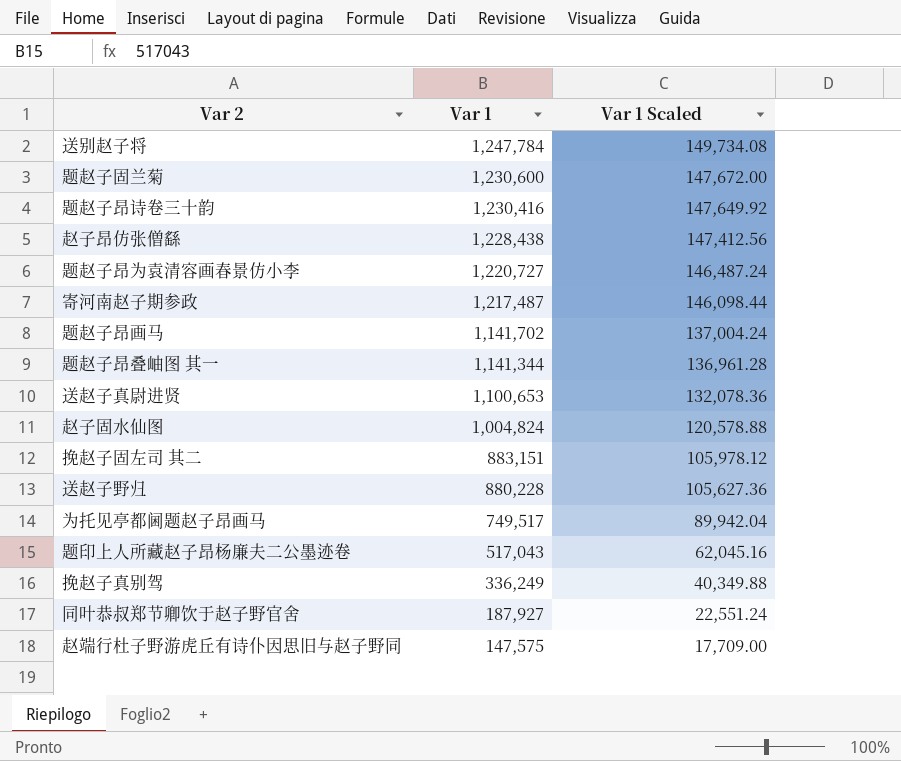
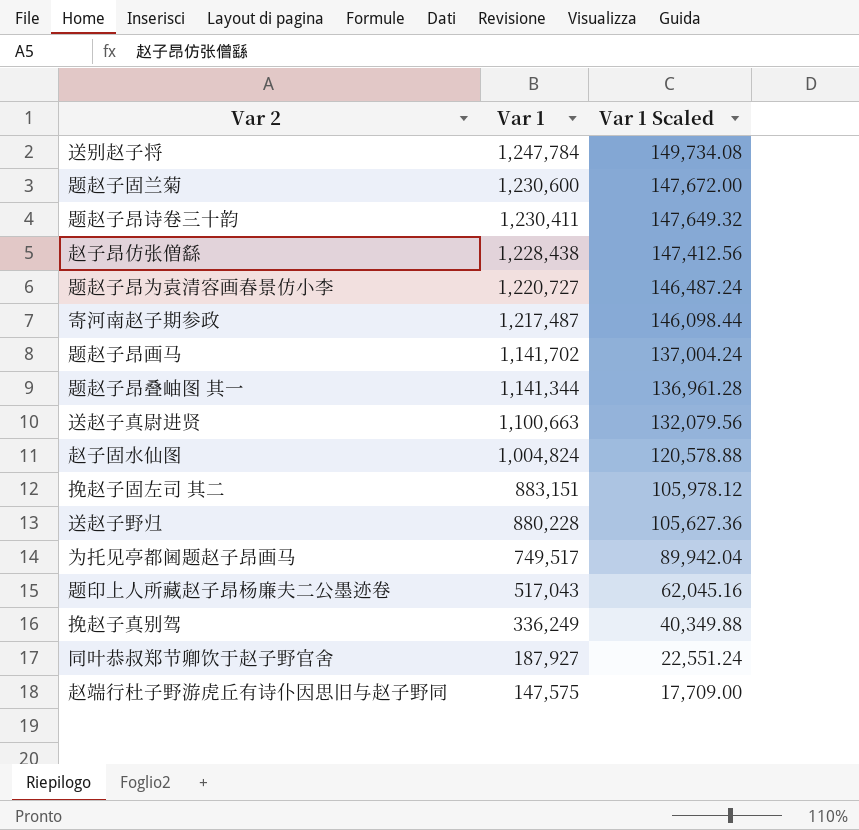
题赵子昂诗卷三十韵 | Var 1: 1,230,416 -> 1,230,411
题赵子昂诗卷三十韵 | Var 1 Scaled: 147,649.92 -> 147,649.32
送赵子真尉进贤 | Var 1: 1,100,653 -> 1,100,663
送赵子真尉进贤 | Var 1 Scaled: 132,078.36 -> 132,079.56

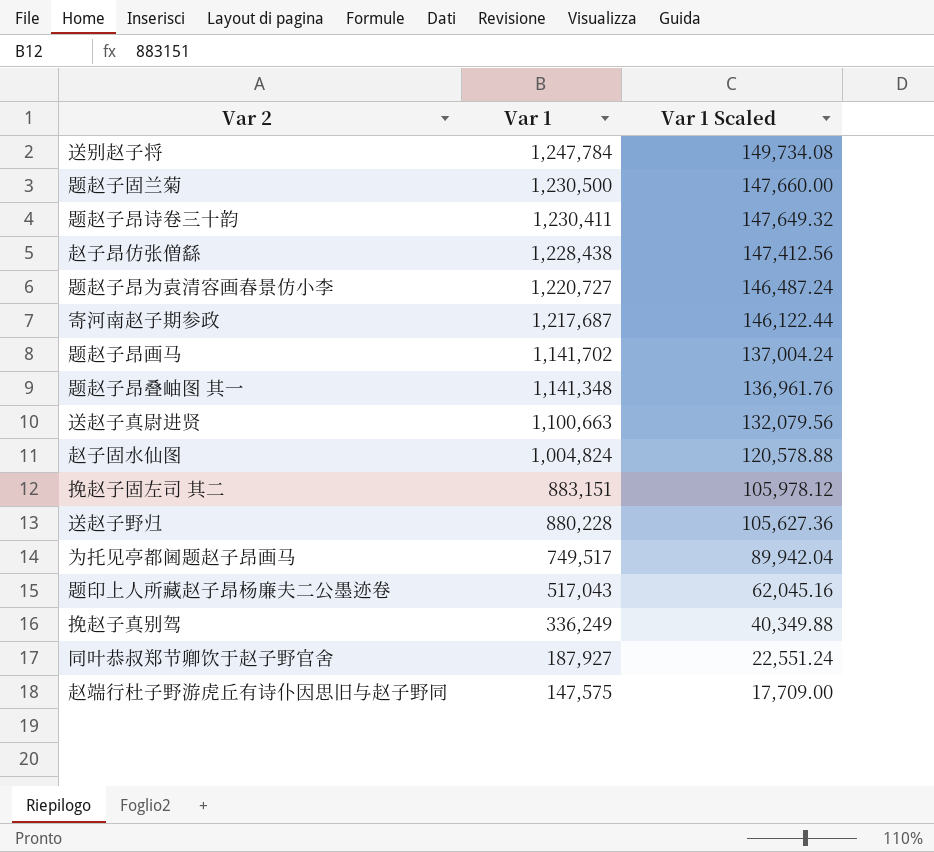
题赵子固兰菊 | Var 1: 1,230,600 -> 1,230,500
题赵子固兰菊 | Var 1 Scaled: 147,672.00 -> 147,660.00
寄河南赵子期参政 | Var 1: 1,217,487 -> 1,217,687
寄河南赵子期参政 | Var 1 Scaled: 146,098.44 -> 146,122.44
题赵子昂叠岫图 其一 | Var 1: 1,141,344 -> 1,141,348
题赵子昂叠岫图 其一 | Var 1 Scaled: 136,961.28 -> 136,961.76

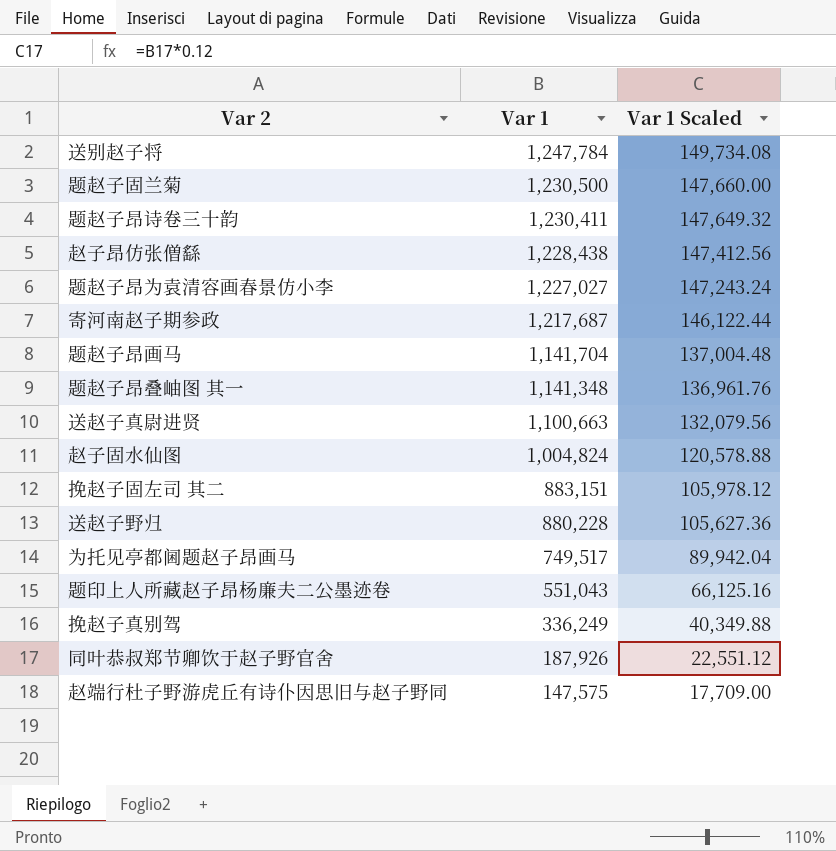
题赵子昂为袁清容画春景仿小李 | Var 1: 1,220,727 -> 1,227,027
题赵子昂为袁清容画春景仿小李 | Var 1 Scaled: 146,487.24 -> 147,243.24
题赵子昂画马 | Var 1: 1,141,702 -> 1,141,704
题赵子昂画马 | Var 1 Scaled: 137,004.24 -> 137,004.48
题印上人所藏赵子昂杨廉夫二公墨迹卷 | Var 1: 517,043 -> 551,043
题印上人所藏赵子昂杨廉夫二公墨迹卷 | Var 1 Scaled: 62,045.16 -> 66,125.16
同叶恭叔郑节卿饮于赵子野官舍 | Var 1: 187,927 -> 187,926
同叶恭叔郑节卿饮于赵子野官舍 | Var 1 Scaled: 22,551.24 -> 22,551.12

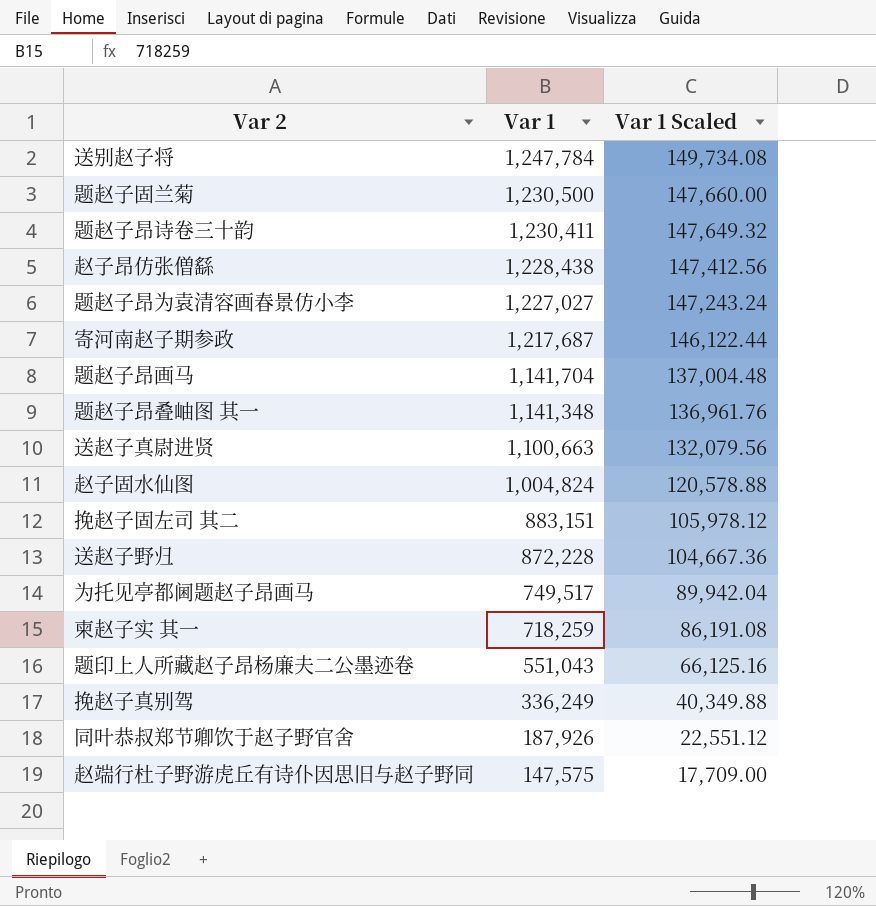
送赵子野归 | Var 1: 880,228 -> 872,228
送赵子野归 | Var 1 Scaled: 105,627.36 -> 104,667.36
row 柬赵子实 其一: none -> 718,259 | 86,191.08

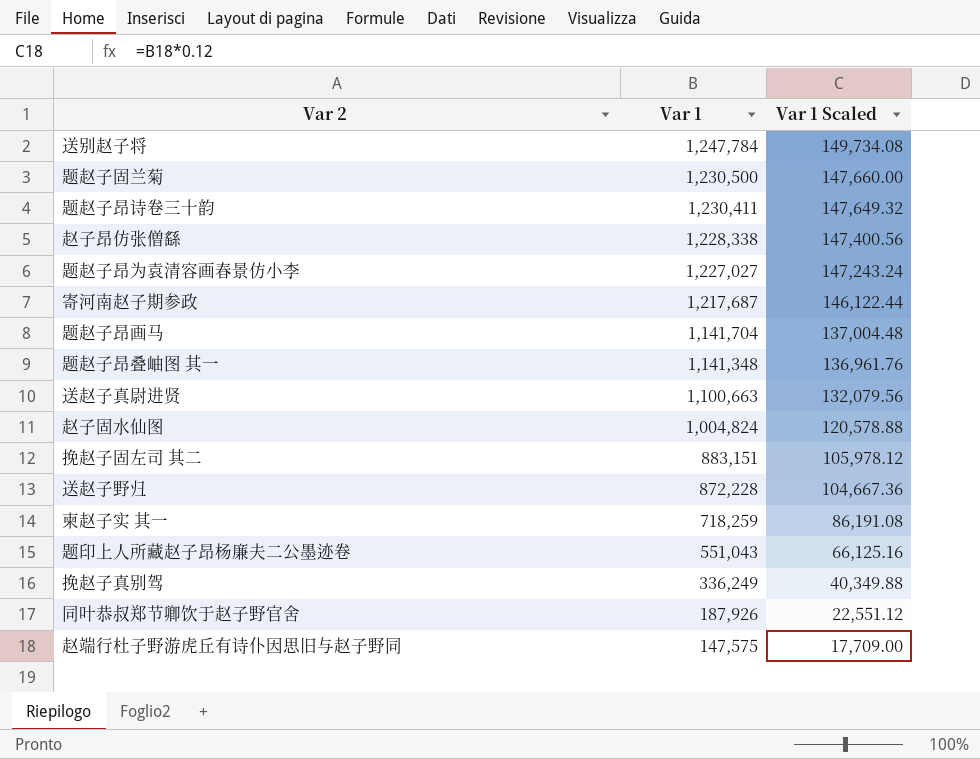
row 为托见亭都阃题赵子昂画马: 749,517 | 89,942.04 -> none
赵子昂仿张僧繇 | Var 1: 1,228,438 -> 1,228,338
赵子昂仿张僧繇 | Var 1 Scaled: 147,412.56 -> 147,400.56

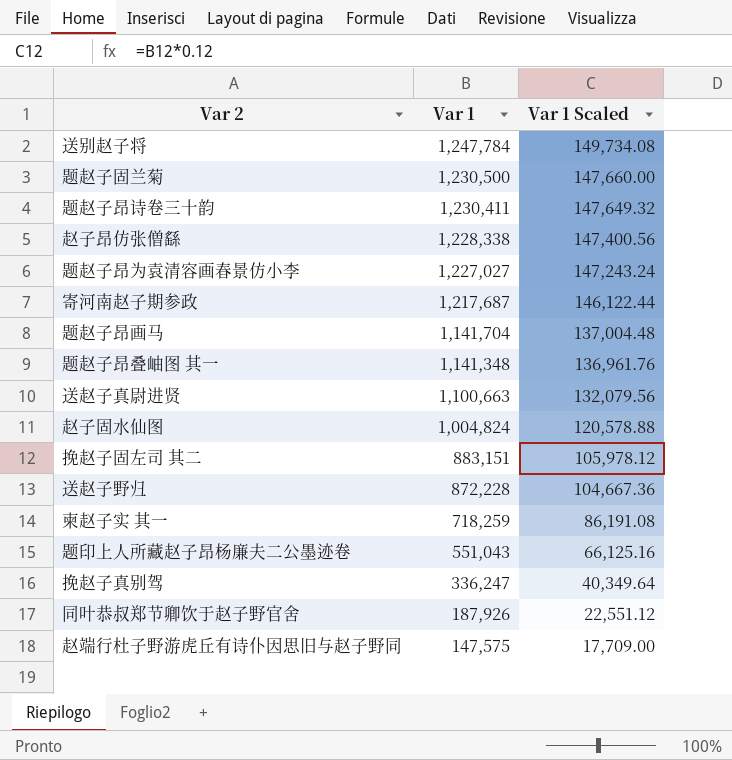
挽赵子真别驾 | Var 1: 336,249 -> 336,247
挽赵子真别驾 | Var 1 Scaled: 40,349.88 -> 40,349.64

